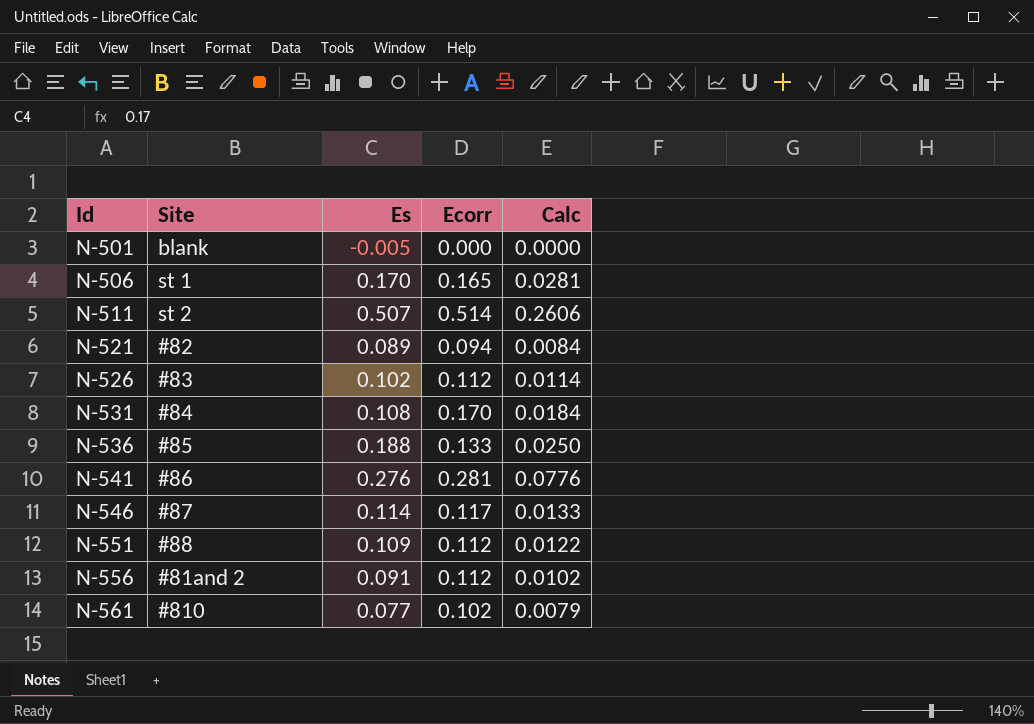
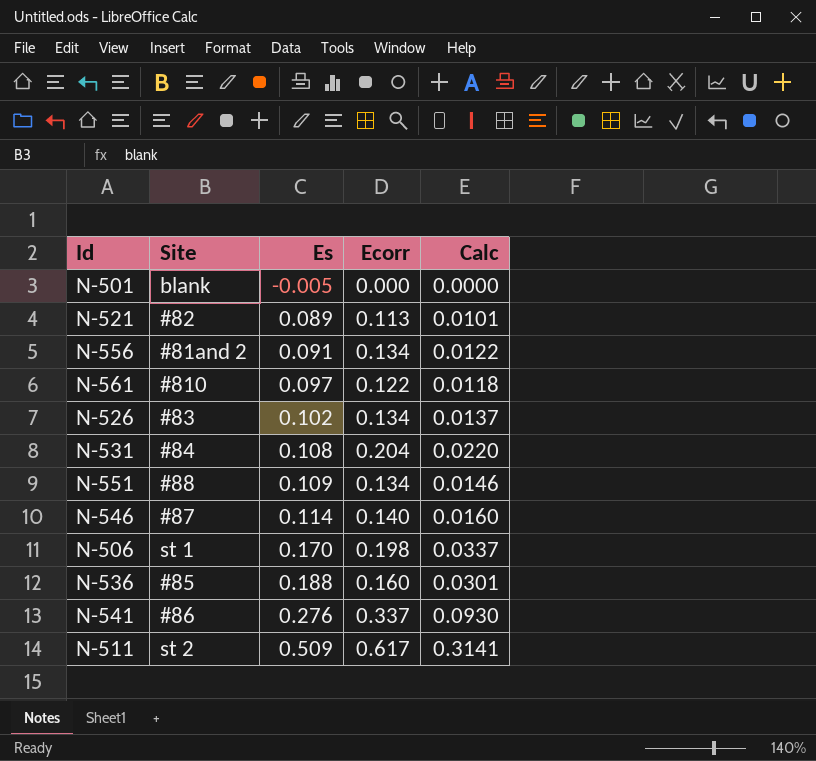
row order: Id ascending -> Es ascending
N-521 | Ecorr: 0.094 -> 0.113
N-521 | Calc: 0.0084 -> 0.0101
N-556 | Ecorr: 0.112 -> 0.134
N-556 | Calc: 0.0102 -> 0.0122
N-561 | Es: 0.077 -> 0.097
N-561 | Ecorr: 0.102 -> 0.122
N-561 | Calc: 0.0079 -> 0.0118
N-526 | Ecorr: 0.112 -> 0.134
N-526 | Calc: 0.0114 -> 0.0137
N-531 | Ecorr: 0.170 -> 0.204
N-531 | Calc: 0.0184 -> 0.0220
N-551 | Ecorr: 0.112 -> 0.134
N-551 | Calc: 0.0122 -> 0.0146
N-546 | Ecorr: 0.117 -> 0.140
N-546 | Calc: 0.0133 -> 0.0160
N-506 | Ecorr: 0.165 -> 0.198
N-506 | Calc: 0.0281 -> 0.0337
N-536 | Ecorr: 0.133 -> 0.160
N-536 | Calc: 0.0250 -> 0.0301
N-541 | Ecorr: 0.281 -> 0.337
N-541 | Calc: 0.0776 -> 0.0930
N-511 | Es: 0.507 -> 0.509
N-511 | Ecorr: 0.514 -> 0.617
N-511 | Calc: 0.2606 -> 0.3141

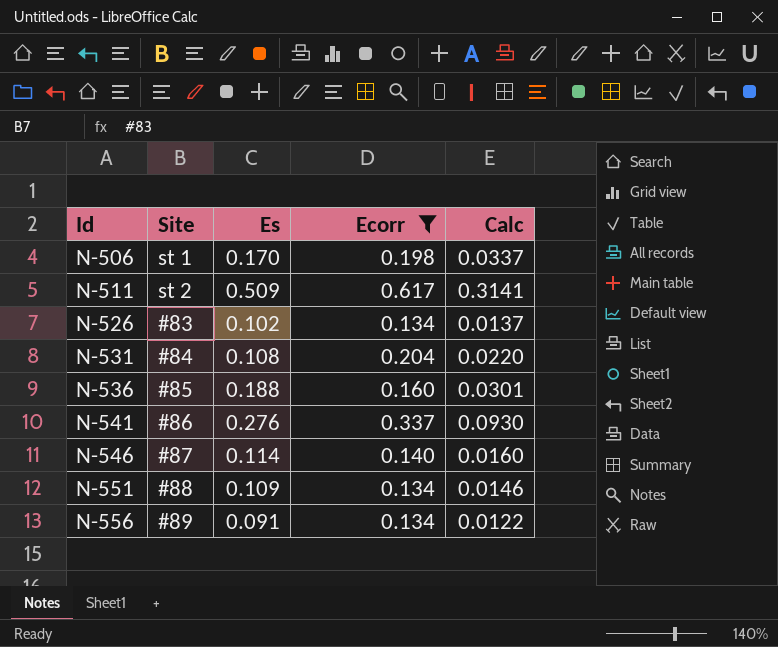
filter: none -> Ecorr >= 0.134
row order: Es ascending -> Id ascending
N-556 | Site: #81and 2 -> #89

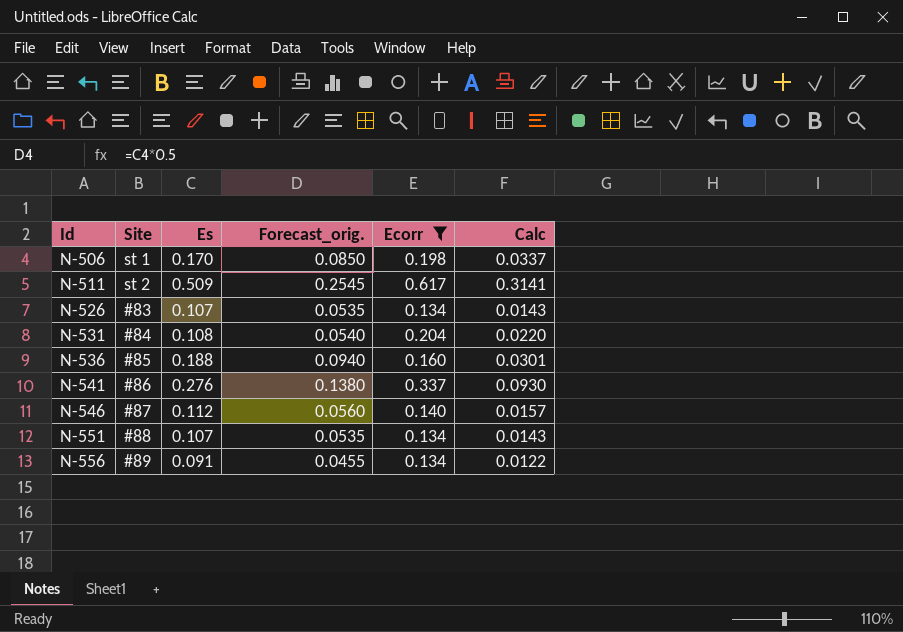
column Forecast_orig. | formula: none -> [Es] * 0.5
N-526 | Es: 0.102 -> 0.107
N-526 | Calc: 0.0137 -> 0.0143
N-546 | Es: 0.114 -> 0.112
N-546 | Calc: 0.0160 -> 0.0157
N-551 | Es: 0.109 -> 0.107
N-551 | Calc: 0.0146 -> 0.0143

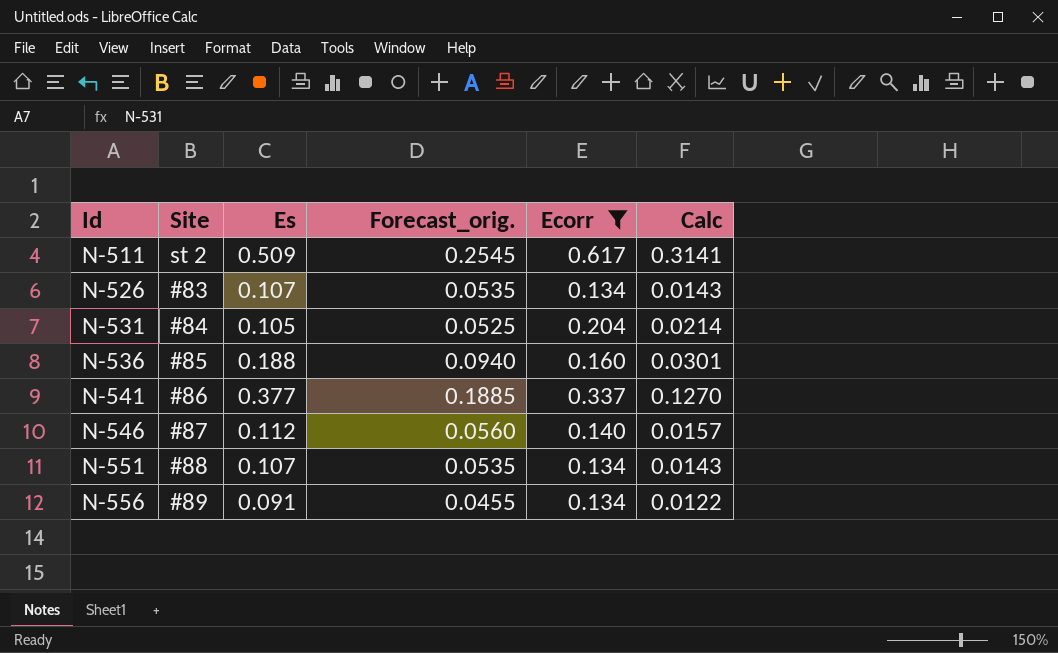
row N-506: st 1 | 0.170 | 0.0850 | 0.198 | 0.0337 -> none
N-531 | Es: 0.108 -> 0.105
N-531 | Forecast_orig.: 0.0540 -> 0.0525
N-531 | Calc: 0.0220 -> 0.0214
N-541 | Es: 0.276 -> 0.377
N-541 | Forecast_orig.: 0.1380 -> 0.1885
N-541 | Calc: 0.0930 -> 0.1270

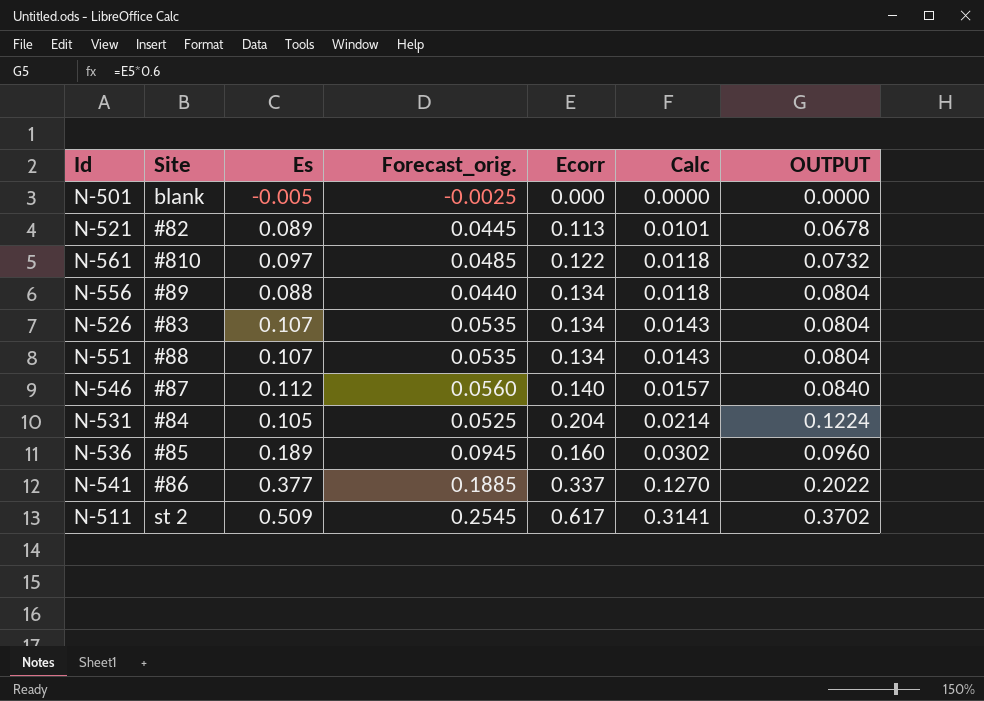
filter: Ecorr >= 0.134 -> none
row order: Id ascending -> Calc ascending
column OUTPUT | formula: none -> [Ecorr] * 0.6
N-556 | Es: 0.091 -> 0.088
N-556 | Forecast_orig.: 0.0455 -> 0.0440
N-556 | Calc: 0.0122 -> 0.0118
N-536 | Es: 0.188 -> 0.189
N-536 | Forecast_orig.: 0.0940 -> 0.0945
N-536 | Calc: 0.0301 -> 0.0302

